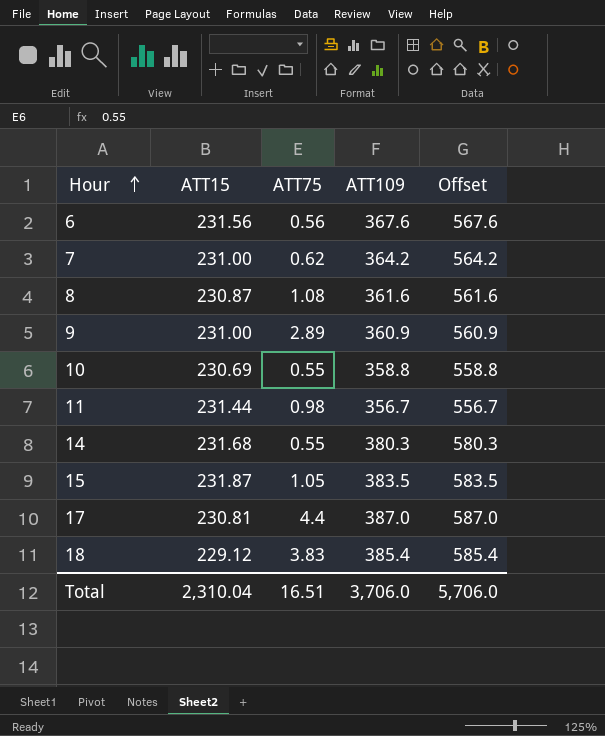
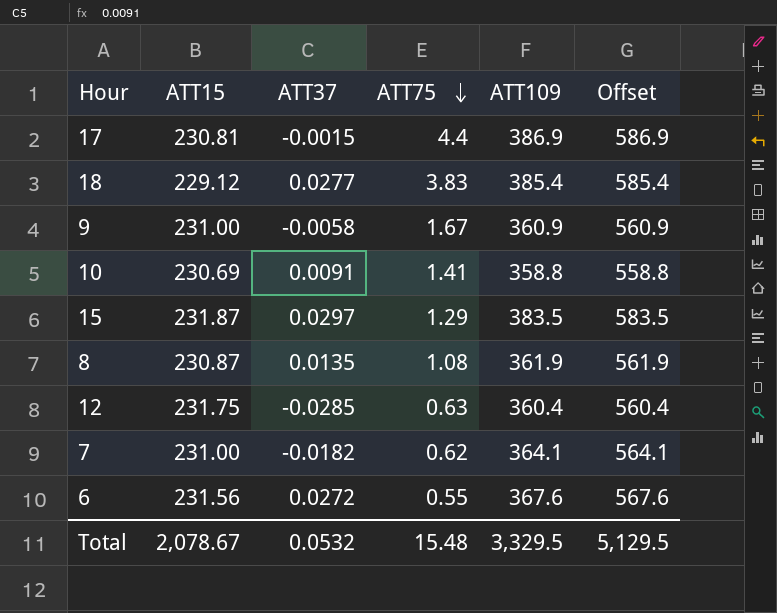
row order: Hour ascending -> ATT75 descending
column ATT37 | position: none -> 3
row 11: 231.44 | 0.98 | 356.7 | 556.7 -> none
row 14: 231.68 | 0.55 | 380.3 | 580.3 -> none
17 | ATT109: 387.0 -> 386.9
17 | Offset: 587.0 -> 586.9
9 | ATT75: 2.89 -> 1.67
10 | ATT75: 0.55 -> 1.41
15 | ATT75: 1.05 -> 1.29
8 | ATT109: 361.6 -> 361.9
8 | Offset: 561.6 -> 561.9
row 12: none -> 231.75 | -0.0285 | 0.63 | 360.4 | 560.4
7 | ATT109: 364.2 -> 364.1
7 | Offset: 564.2 -> 564.1
6 | ATT75: 0.56 -> 0.55
Total | ATT15: 2,310.04 -> 2,078.67
Total | ATT75: 16.51 -> 15.48
Total | ATT109: 3,706.0 -> 3,329.5
Total | Offset: 5,706.0 -> 5,129.5

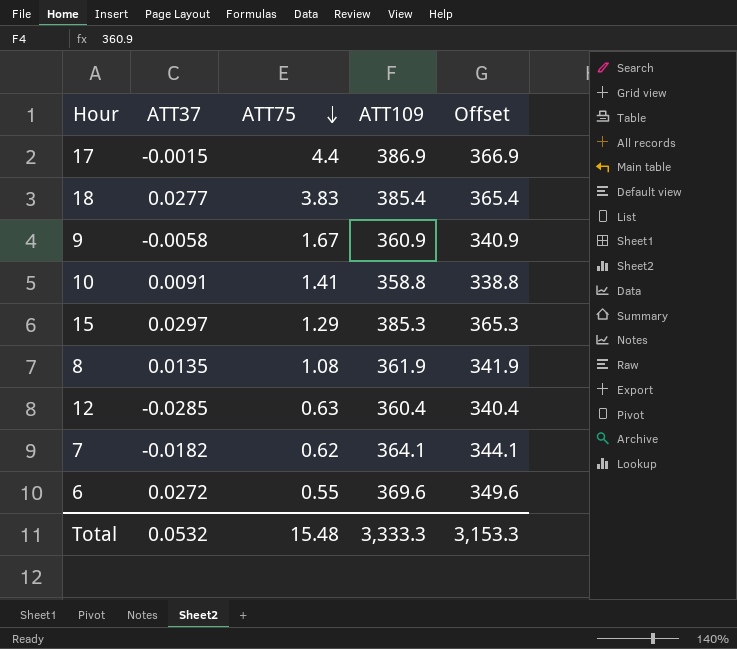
column ATT15 | position: 2 -> none
column Offset | formula: [ATT109] + 200 -> [ATT109] - 20
15 | ATT109: 383.5 -> 385.3
6 | ATT109: 367.6 -> 369.6
Total | ATT109: 3,329.5 -> 3,333.3
Total | Offset: 5,129.5 -> 3,153.3

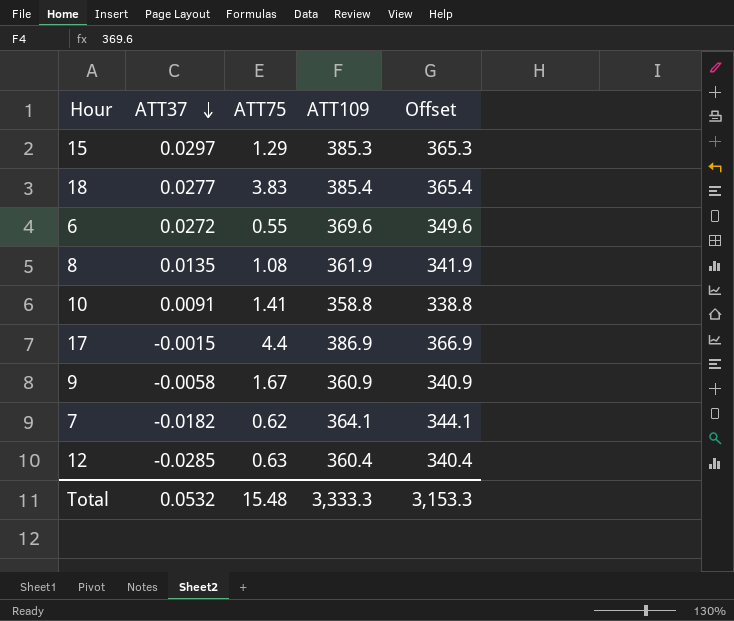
row order: ATT75 descending -> ATT37 descending

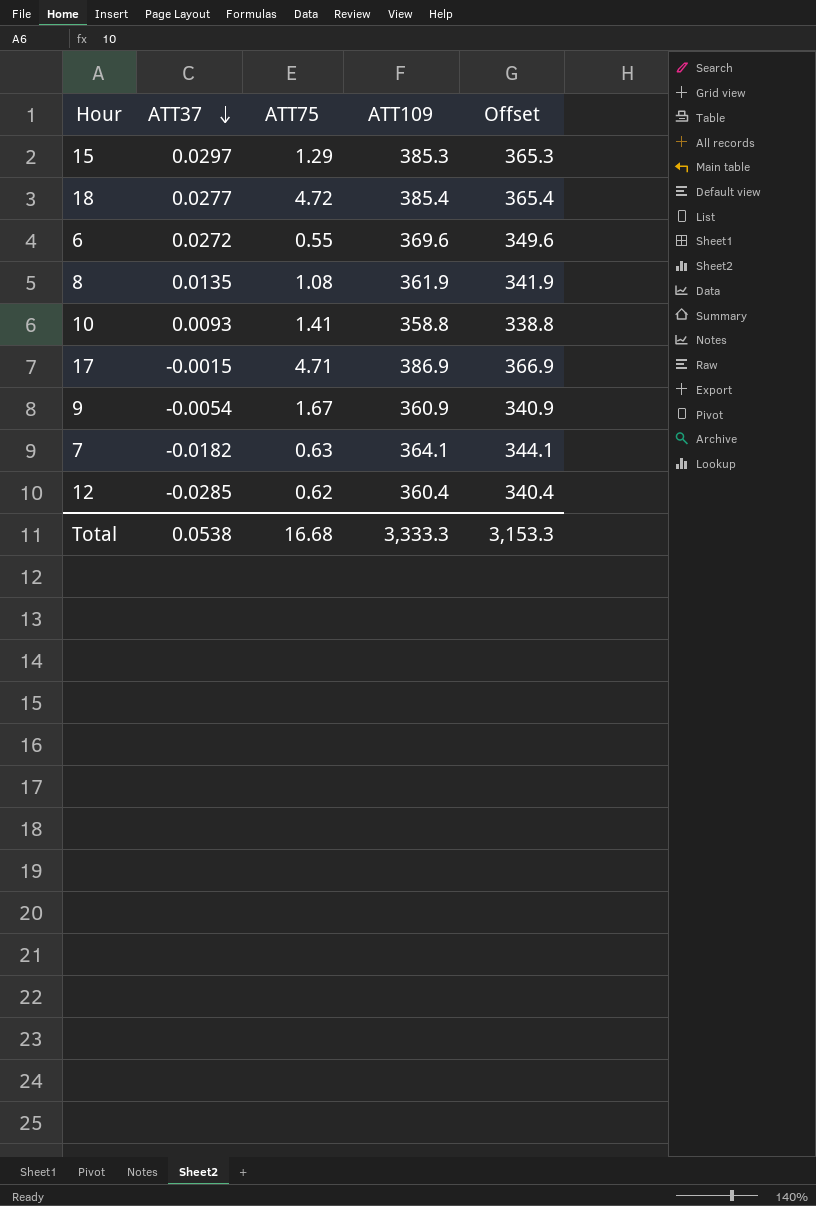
18 | ATT75: 3.83 -> 4.72
10 | ATT37: 0.0091 -> 0.0093
17 | ATT75: 4.4 -> 4.71
9 | ATT37: -0.0058 -> -0.0054
7 | ATT75: 0.62 -> 0.63
12 | ATT75: 0.63 -> 0.62
Total | ATT37: 0.0532 -> 0.0538
Total | ATT75: 15.48 -> 16.68

